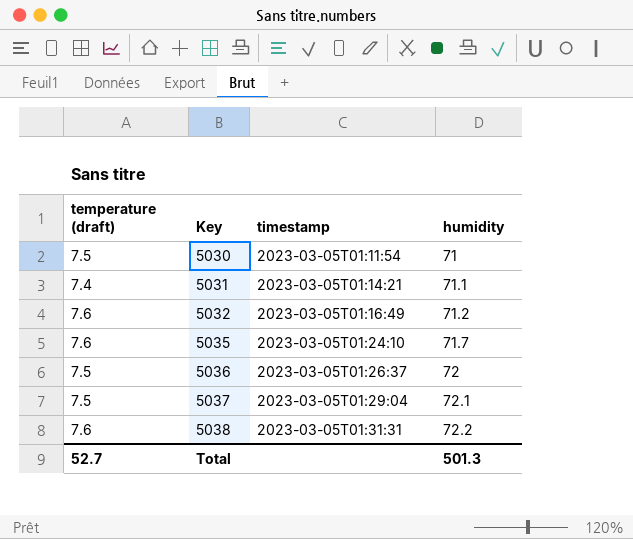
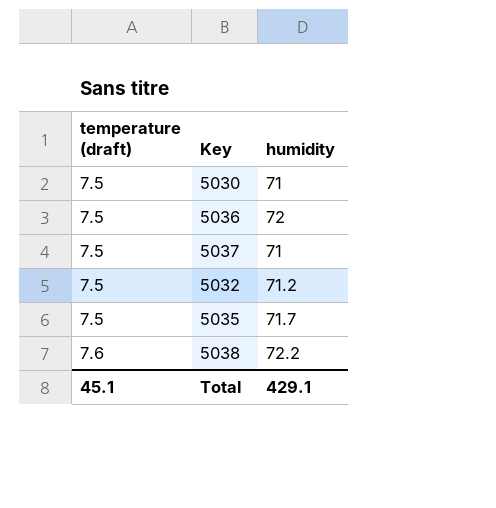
row order: Key ascending -> temperature (draft) ascending
column timestamp | position: 3 -> none
row 5031: 7.4 | 2023-03-05T01:14:21 | 71.1 -> none
5037 | humidity: 72.1 -> 71
5032 | temperature (draft): 7.6 -> 7.5
5035 | temperature (draft): 7.6 -> 7.5
Total | temperature (draft): 52.7 -> 45.1
Total | humidity: 501.3 -> 429.1

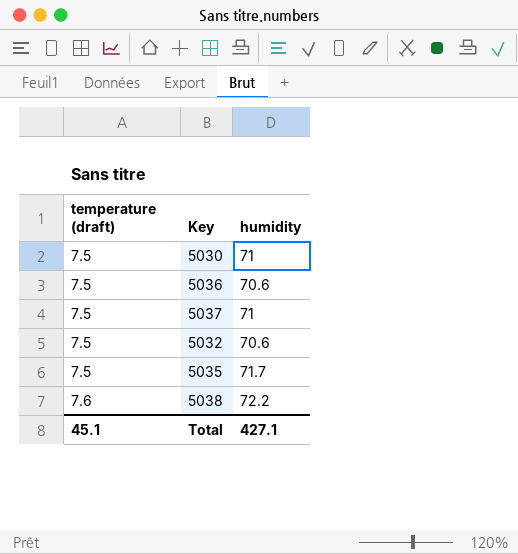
5036 | humidity: 72 -> 70.6
5032 | humidity: 71.2 -> 70.6
Total | humidity: 429.1 -> 427.1

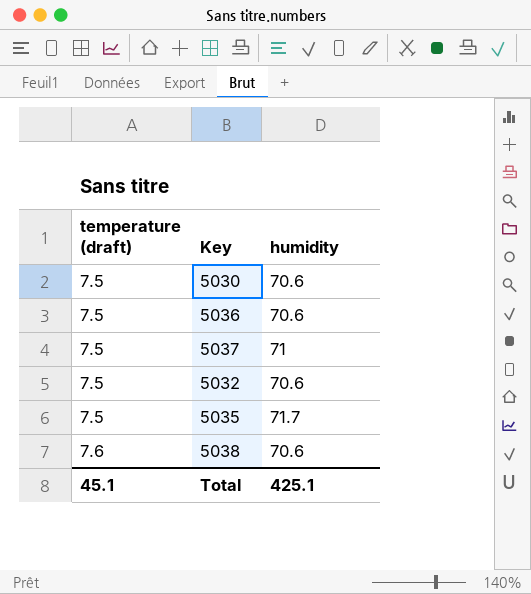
5030 | humidity: 71 -> 70.6
5038 | humidity: 72.2 -> 70.6
Total | humidity: 427.1 -> 425.1

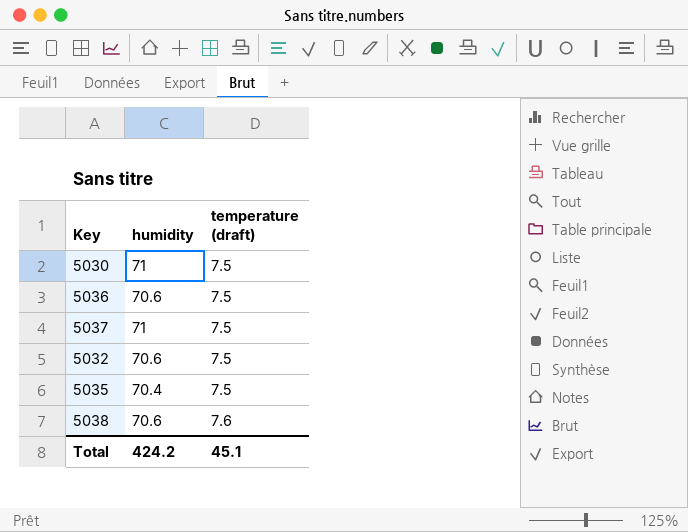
column temperature (draft) | position: 1 -> 3
5030 | humidity: 70.6 -> 71
5035 | humidity: 71.7 -> 70.4
Total | humidity: 425.1 -> 424.2

